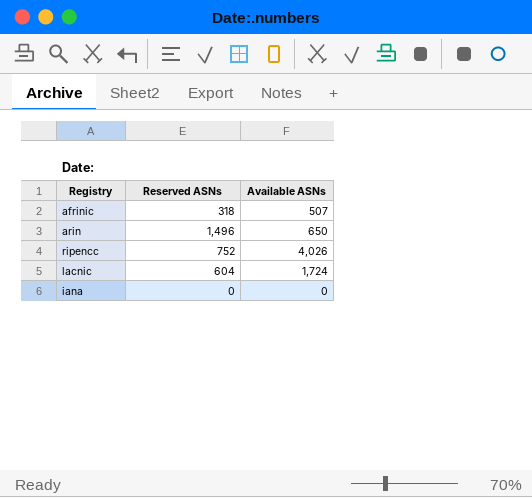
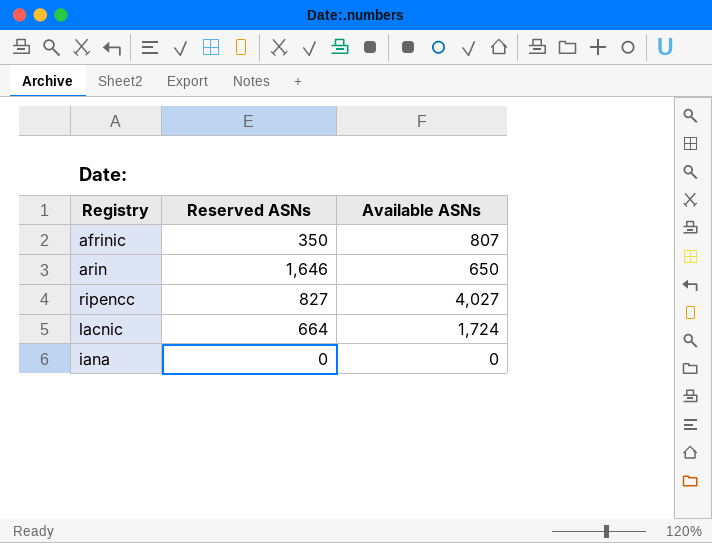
afrinic | Reserved ASNs: 318 -> 350
afrinic | Available ASNs: 507 -> 807
arin | Reserved ASNs: 1,496 -> 1,646
ripencc | Reserved ASNs: 752 -> 827
ripencc | Available ASNs: 4,026 -> 4,027
lacnic | Reserved ASNs: 604 -> 664

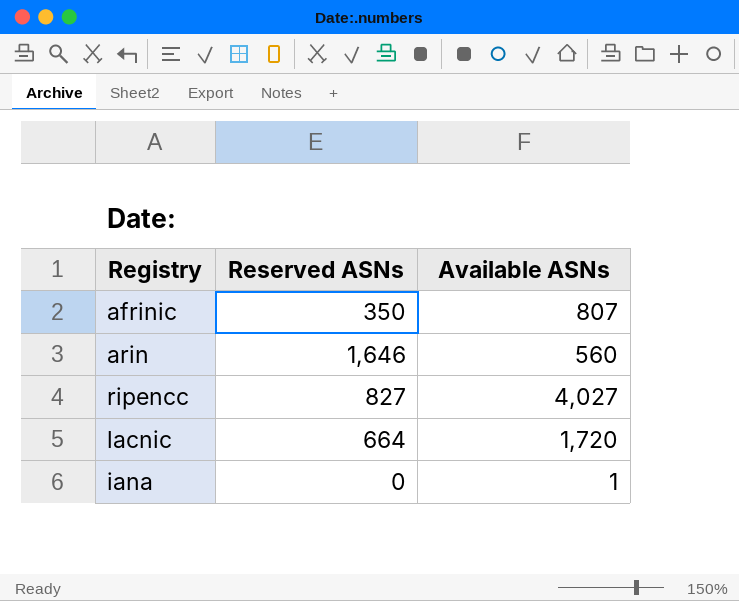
arin | Available ASNs: 650 -> 560
lacnic | Available ASNs: 1,724 -> 1,720
iana | Available ASNs: 0 -> 1

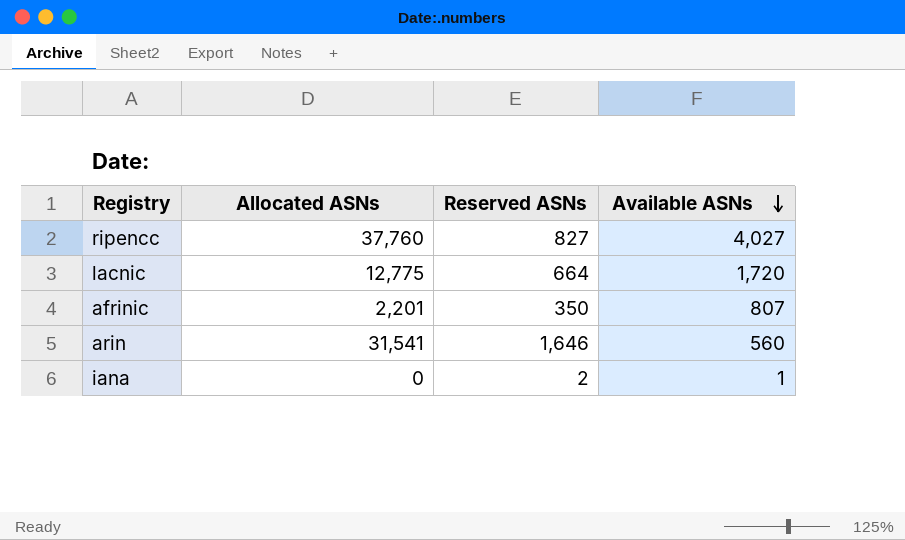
row order: none -> Available ASNs descending
column Allocated ASNs | position: none -> 2
iana | Reserved ASNs: 0 -> 2

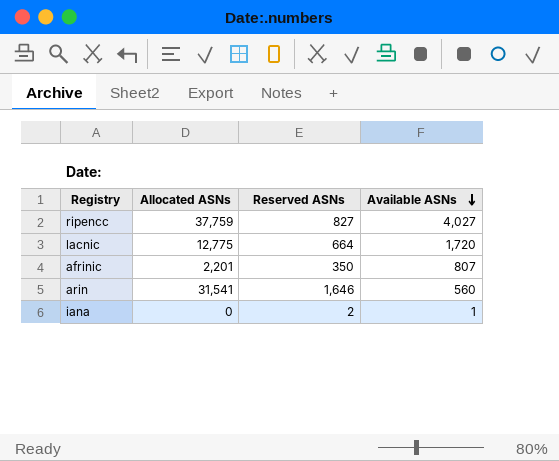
ripencc | Allocated ASNs: 37,760 -> 37,759

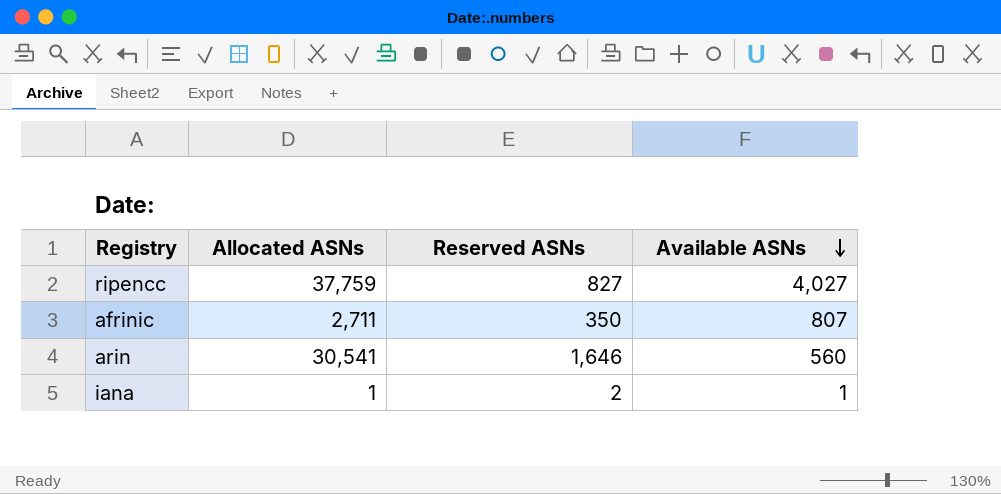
row lacnic: 12,775 | 664 | 1,720 -> none
afrinic | Allocated ASNs: 2,201 -> 2,711
arin | Allocated ASNs: 31,541 -> 30,541
iana | Allocated ASNs: 0 -> 1

